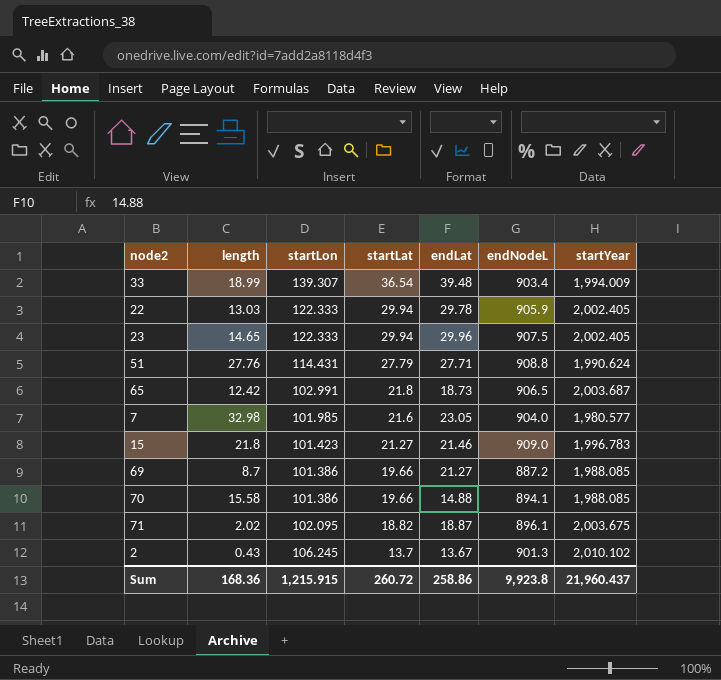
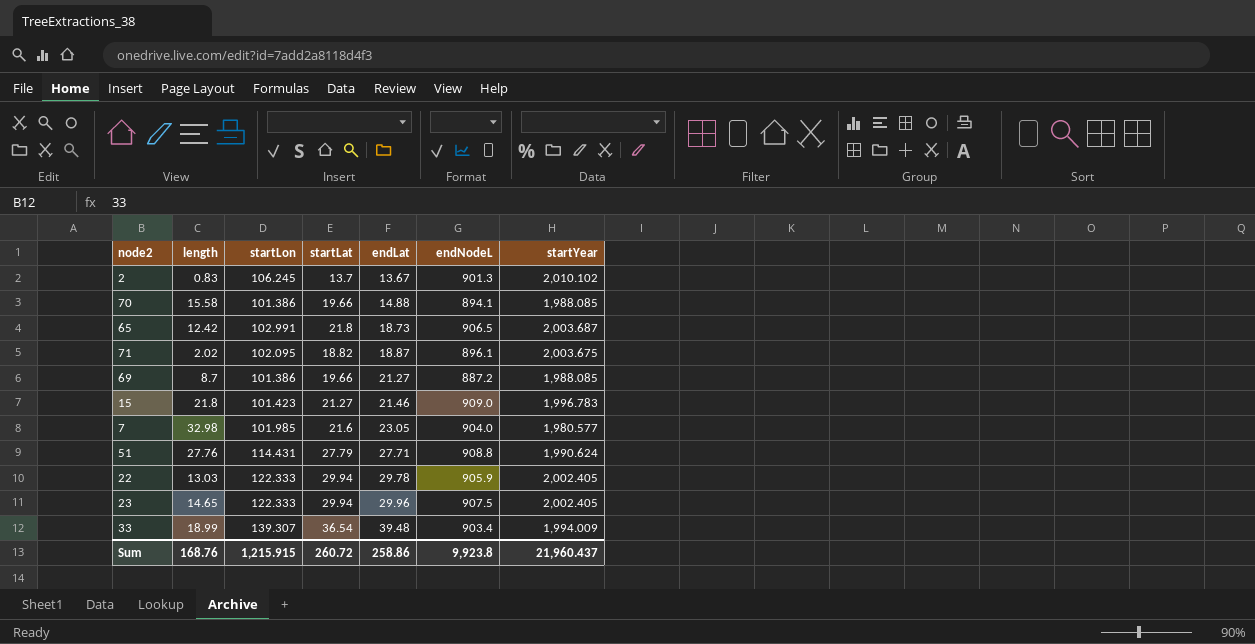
row order: startLat descending -> endLat ascending
2 | length: 0.43 -> 0.83
Sum | length: 168.36 -> 168.76

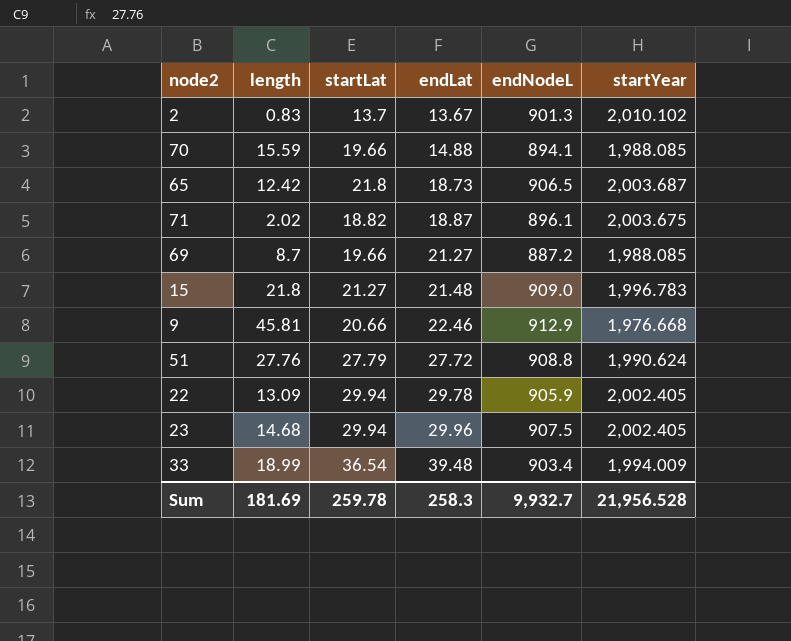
column startLon | position: 3 -> none
row 7: 32.98 | 101.985 | 21.6 | 23.05 | 904.0 | 1,980.577 -> none
70 | length: 15.58 -> 15.59
15 | endLat: 21.46 -> 21.48
row 9: none -> 45.81 | 20.66 | 22.46 | 912.9 | 1,976.668
51 | endLat: 27.71 -> 27.72
22 | length: 13.03 -> 13.09
23 | length: 14.65 -> 14.68
Sum | length: 168.76 -> 181.69
Sum | startLat: 260.72 -> 259.78
Sum | endLat: 258.86 -> 258.3
Sum | endNodeL: 9,923.8 -> 9,932.7
Sum | startYear: 21,960.437 -> 21,956.528

